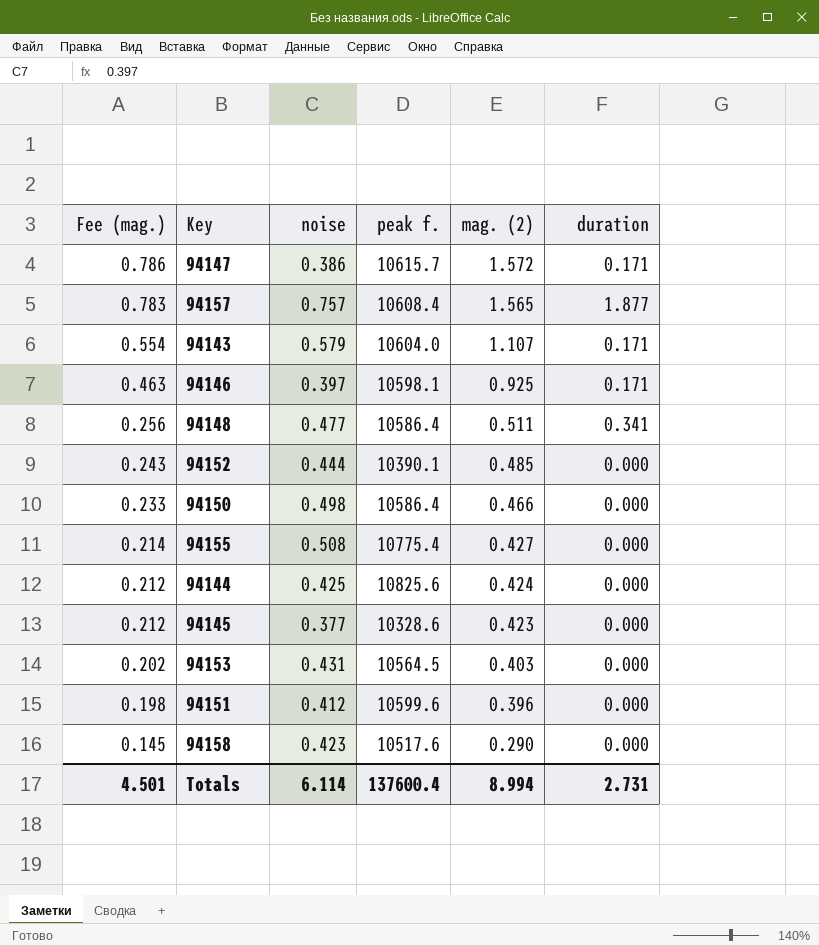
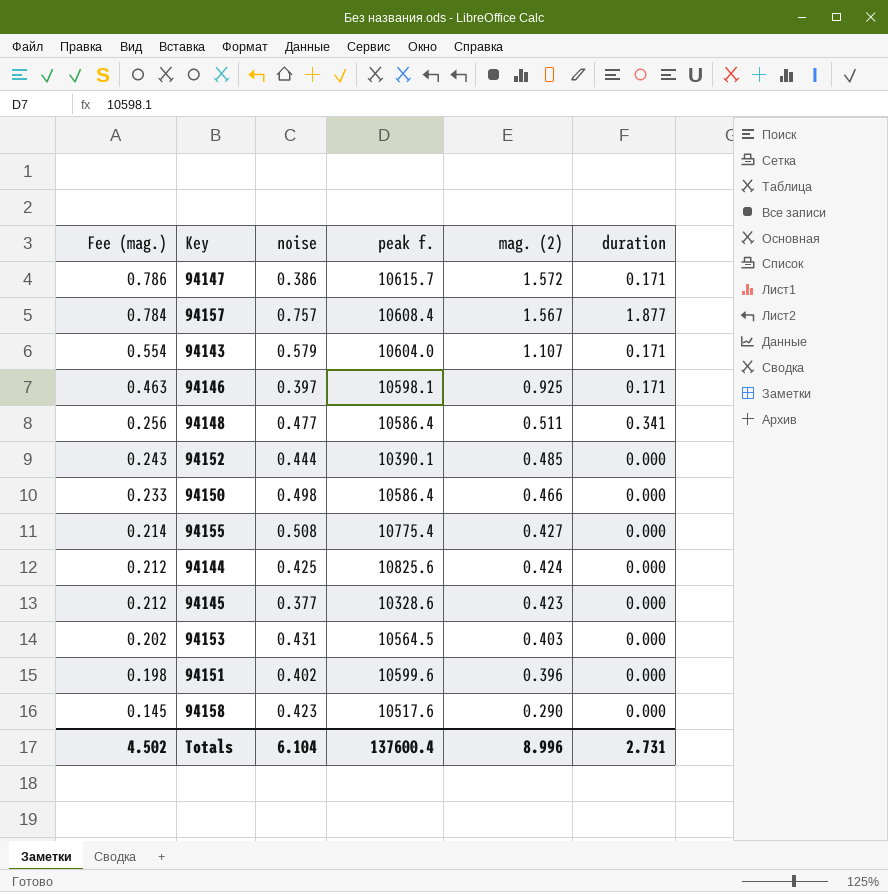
94157 | Fee (mag.): 0.783 -> 0.784
94157 | mag. (2): 1.565 -> 1.567
94151 | noise: 0.412 -> 0.402
Totals | Fee (mag.): 4.501 -> 4.502
Totals | noise: 6.114 -> 6.104
Totals | mag. (2): 8.994 -> 8.996

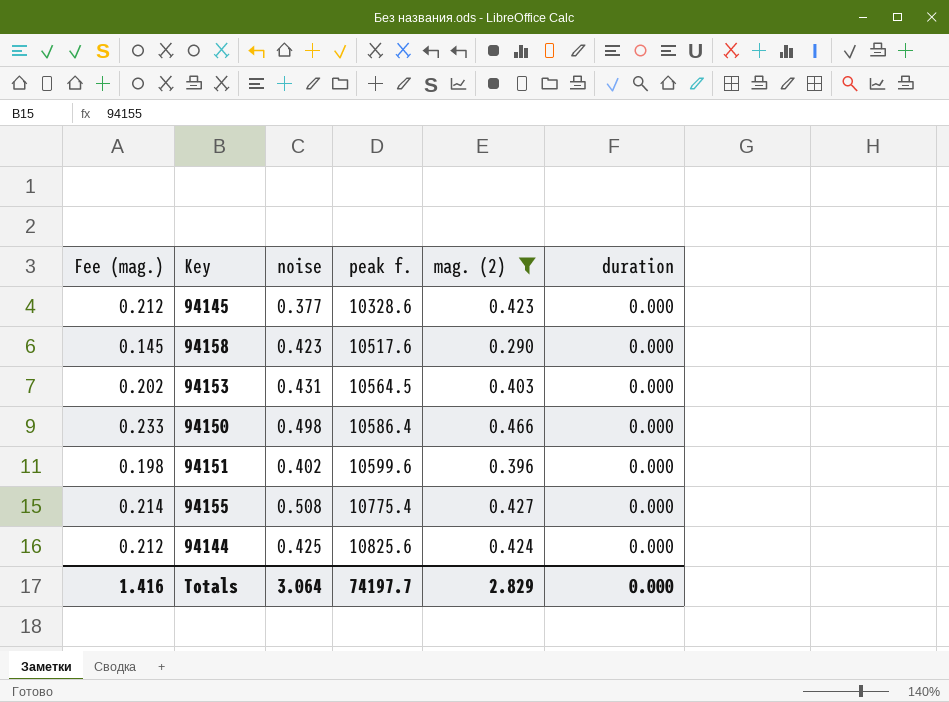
filter: none -> mag. (2) <= 0.466
row order: Fee (mag.) descending -> peak f. ascending
Totals | Fee (mag.): 4.502 -> 1.416
Totals | noise: 6.104 -> 3.064
Totals | peak f.: 137600.4 -> 74197.7
Totals | mag. (2): 8.996 -> 2.829
Totals | duration: 2.731 -> 0.000

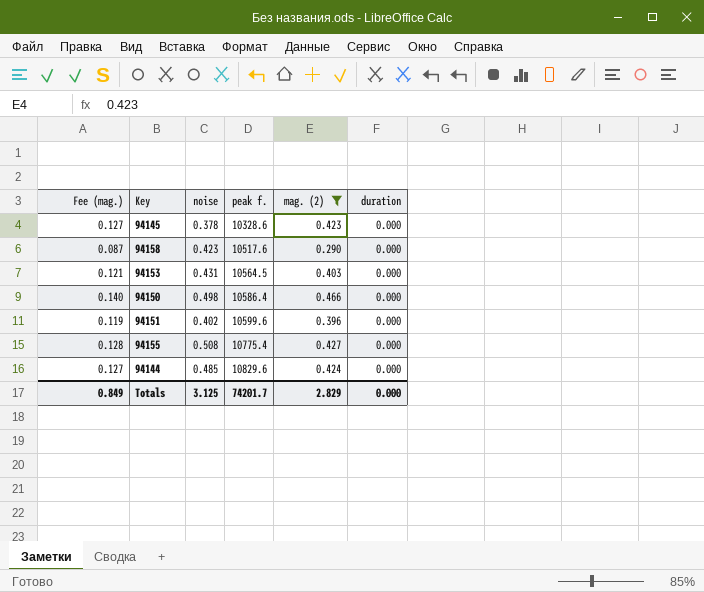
column Fee (mag.) | formula: [mag. (2)] * 0.5 -> [mag. (2)] * 0.3
94145 | noise: 0.377 -> 0.378
94144 | noise: 0.425 -> 0.485
94144 | peak f.: 10825.6 -> 10829.6
Totals | Fee (mag.): 1.416 -> 0.849
Totals | noise: 3.064 -> 3.125
Totals | peak f.: 74197.7 -> 74201.7

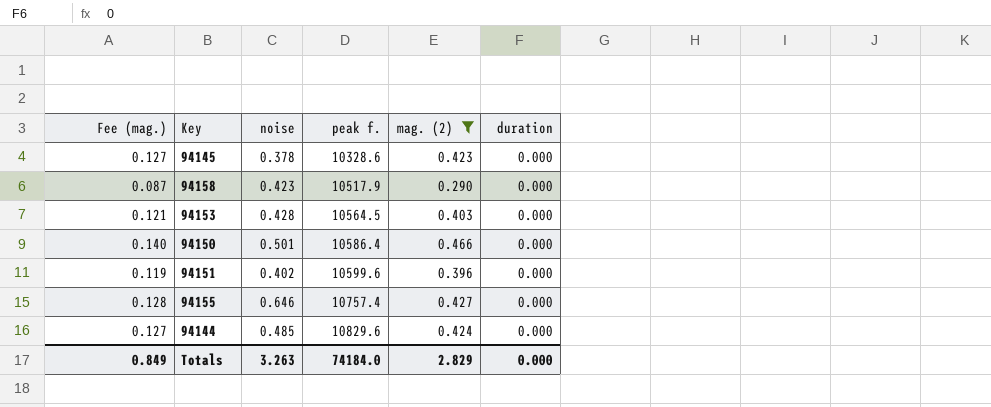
94158 | peak f.: 10517.6 -> 10517.9
94153 | noise: 0.431 -> 0.428
94150 | noise: 0.498 -> 0.501
94155 | noise: 0.508 -> 0.646
94155 | peak f.: 10775.4 -> 10757.4
Totals | noise: 3.125 -> 3.263
Totals | peak f.: 74201.7 -> 74184.0

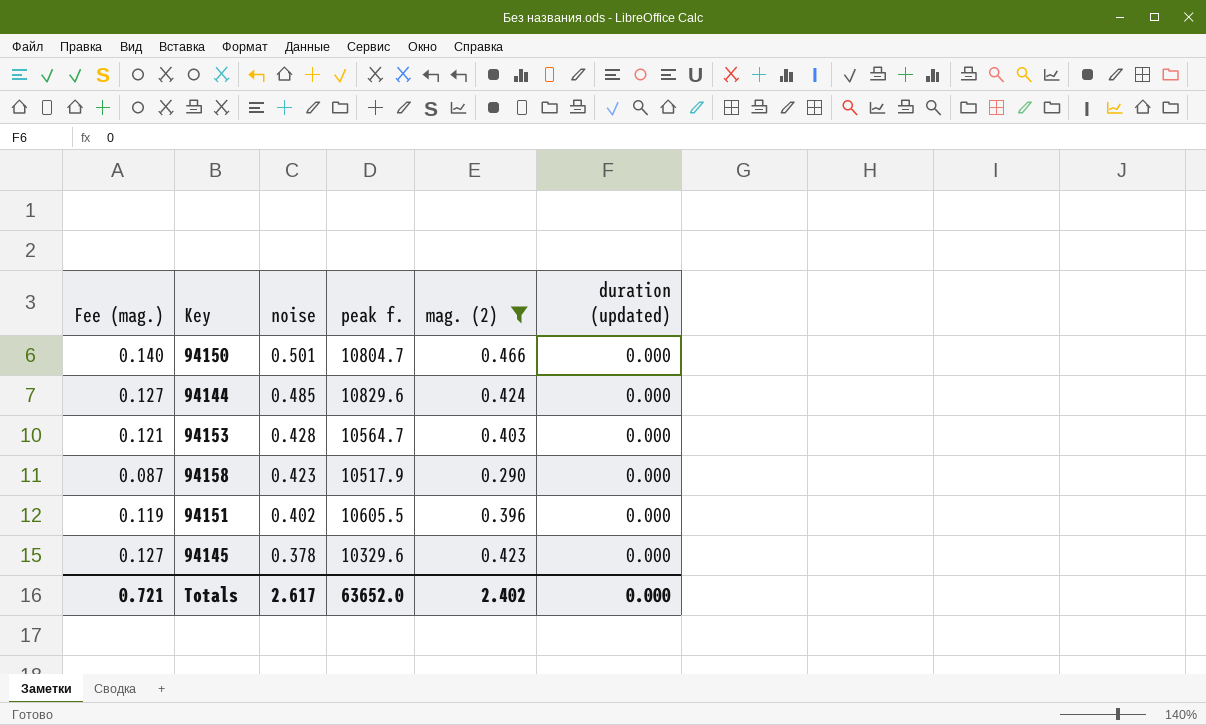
row order: peak f. ascending -> noise descending
column name: duration -> duration (updated)
row 94155: 0.128 | 0.646 | 10757.4 | 0.427 | 0.000 -> none
94150 | peak f.: 10586.4 -> 10804.7
94153 | peak f.: 10564.5 -> 10564.7
94151 | peak f.: 10599.6 -> 10605.5
94145 | peak f.: 10328.6 -> 10329.6
Totals | Fee (mag.): 0.849 -> 0.721
Totals | noise: 3.263 -> 2.617
Totals | peak f.: 74184.0 -> 63652.0
Totals | mag. (2): 2.829 -> 2.402

